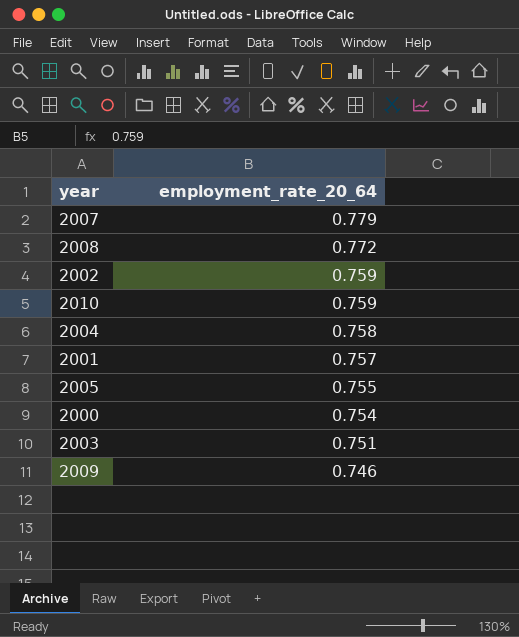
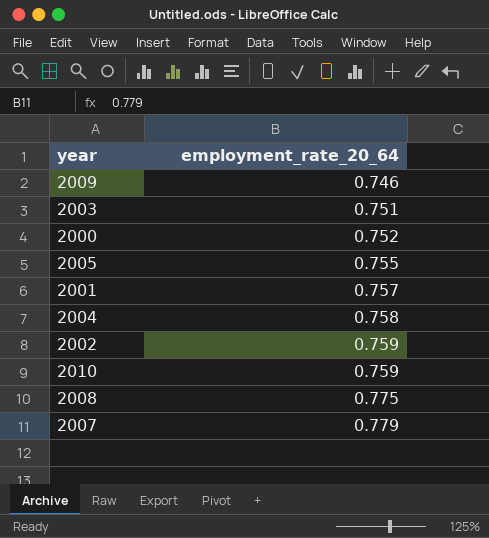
row order: employment_rate_20_64 descending -> employment_rate_20_64 ascending
2000 | employment_rate_20_64: 0.754 -> 0.752
2008 | employment_rate_20_64: 0.772 -> 0.775

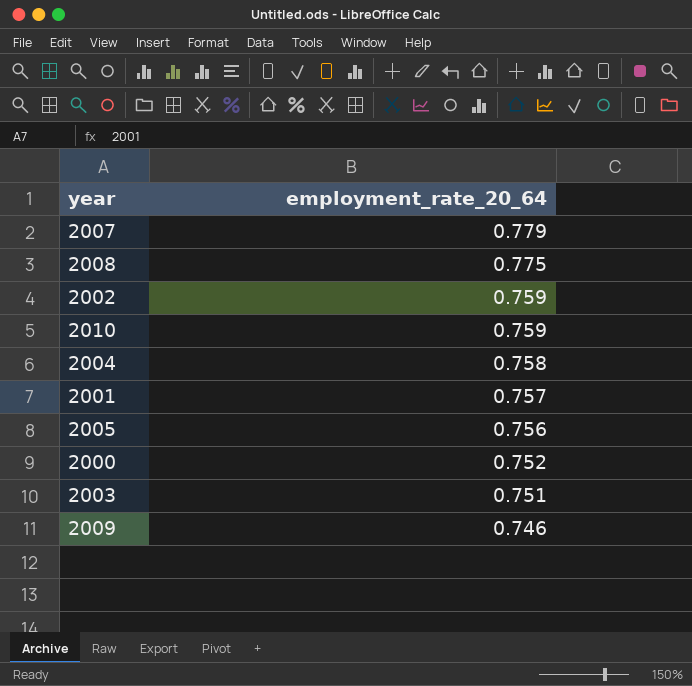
row order: employment_rate_20_64 ascending -> employment_rate_20_64 descending
2005 | employment_rate_20_64: 0.755 -> 0.756

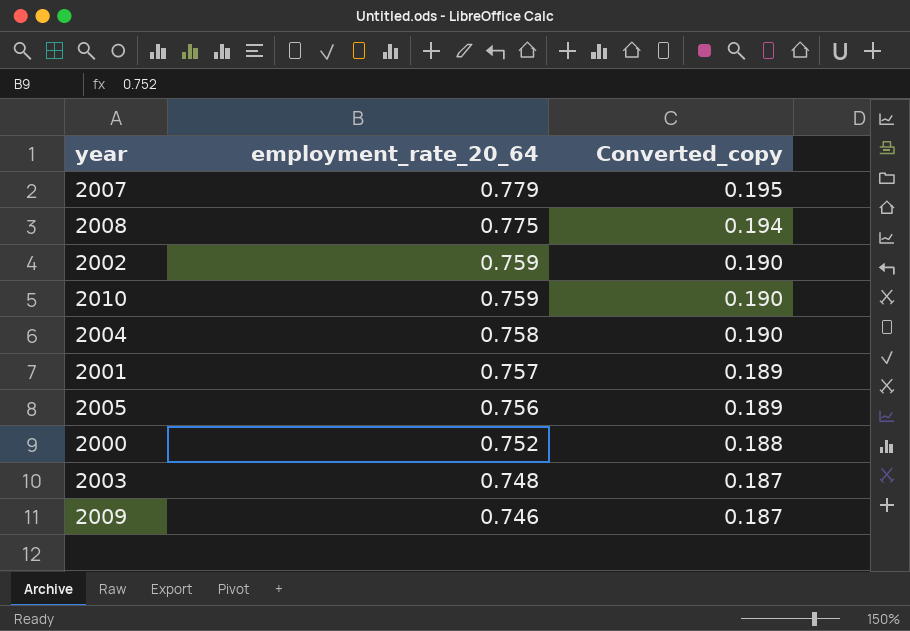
column Converted_copy | formula: none -> [employment_rate_20_64] * 0.25
2003 | employment_rate_20_64: 0.751 -> 0.748

